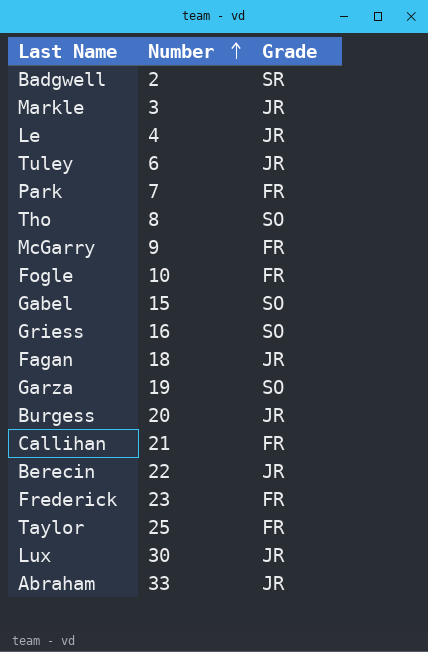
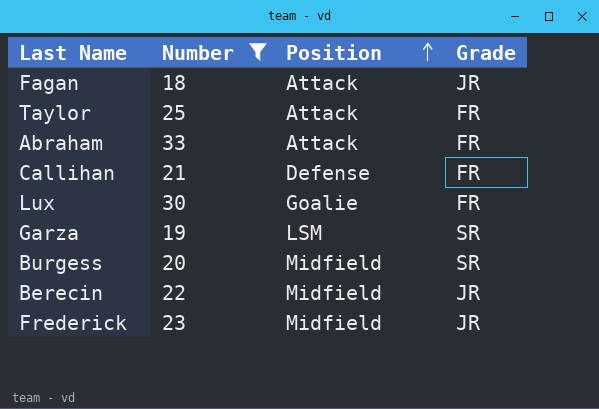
filter: none -> Number >= 18
row order: Number ascending -> Position ascending
column Position | position: none -> 3
Abraham | Grade: JR -> FR
Lux | Grade: JR -> FR
Garza | Grade: SO -> SR
Burgess | Grade: JR -> SR
Frederick | Grade: FR -> JR

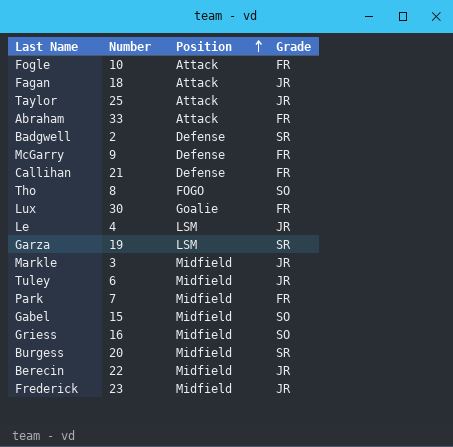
filter: Number >= 18 -> none
Taylor | Grade: FR -> JR

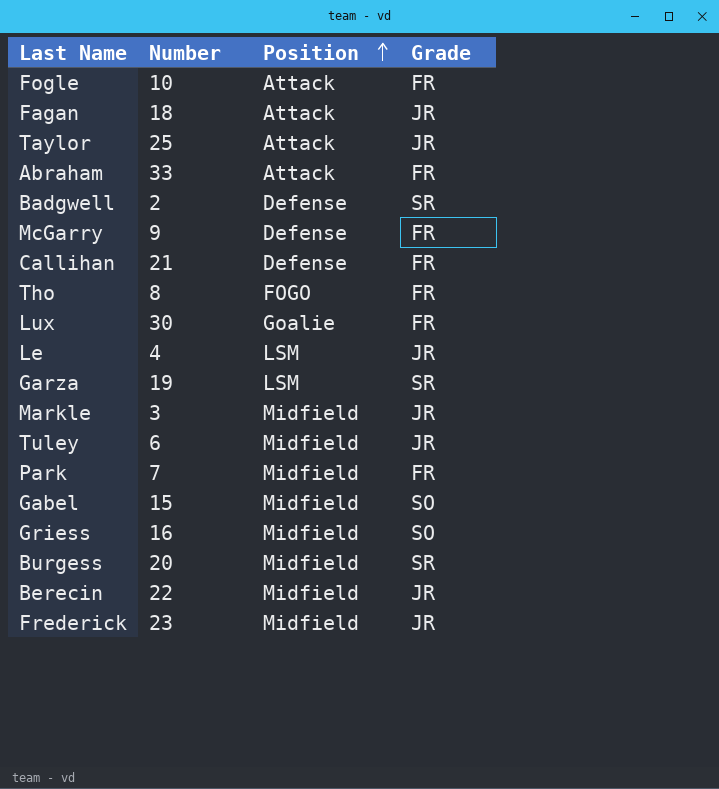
Tho | Grade: SO -> FR

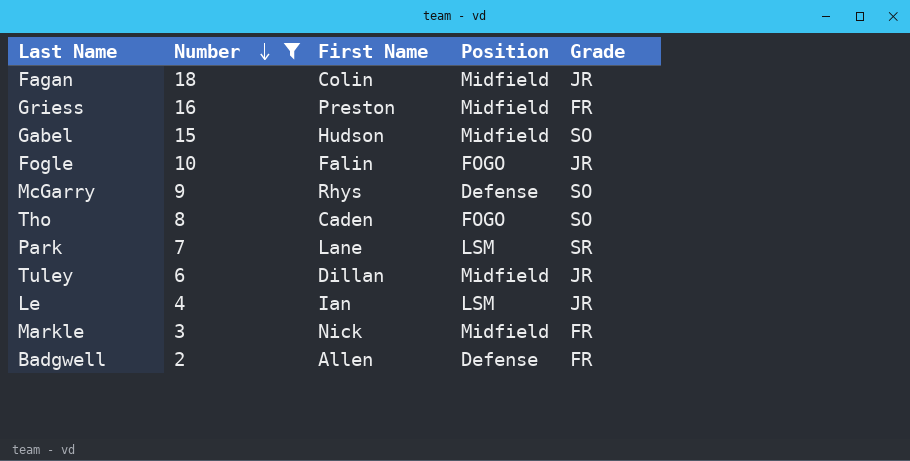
filter: none -> Number <= 18
row order: Position ascending -> Number descending
column First Name | position: none -> 3
Fagan | Position: Attack -> Midfield
Griess | Grade: SO -> FR
Fogle | Position: Attack -> FOGO
Fogle | Grade: FR -> JR
McGarry | Grade: FR -> SO
Tho | Grade: FR -> SO
Park | Position: Midfield -> LSM
Park | Grade: FR -> SR
Markle | Grade: JR -> FR
Badgwell | Grade: SR -> FR

